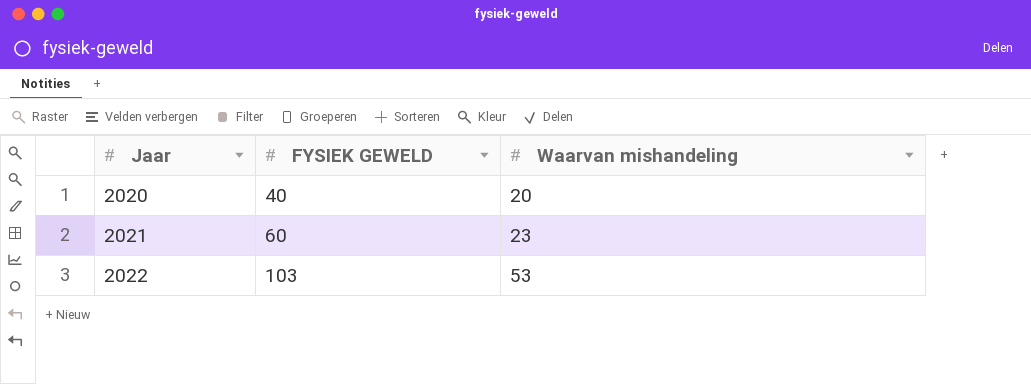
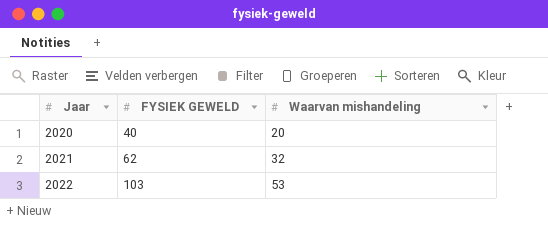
2021 | FYSIEK GEWELD: 60 -> 62
2021 | Waarvan mishandeling: 23 -> 32

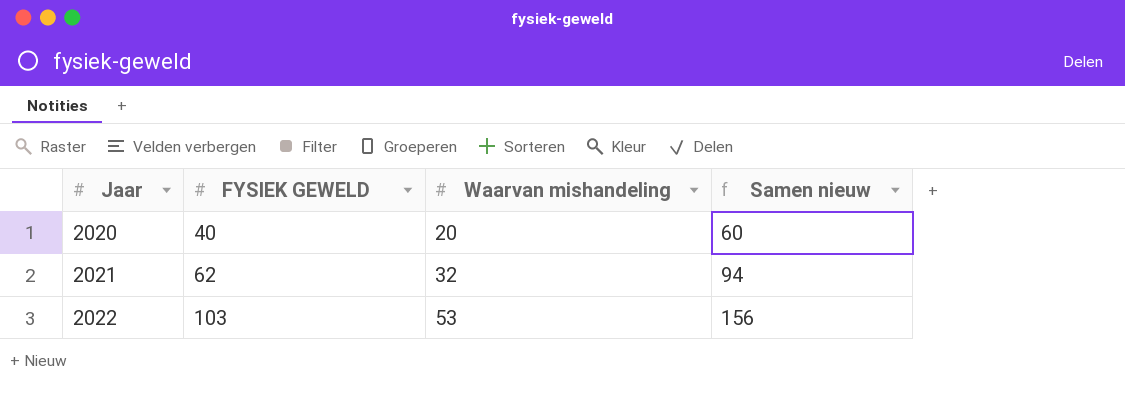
column Samen nieuw | formula: none -> [FYSIEK GEWELD] + [Waarvan mishandeling]

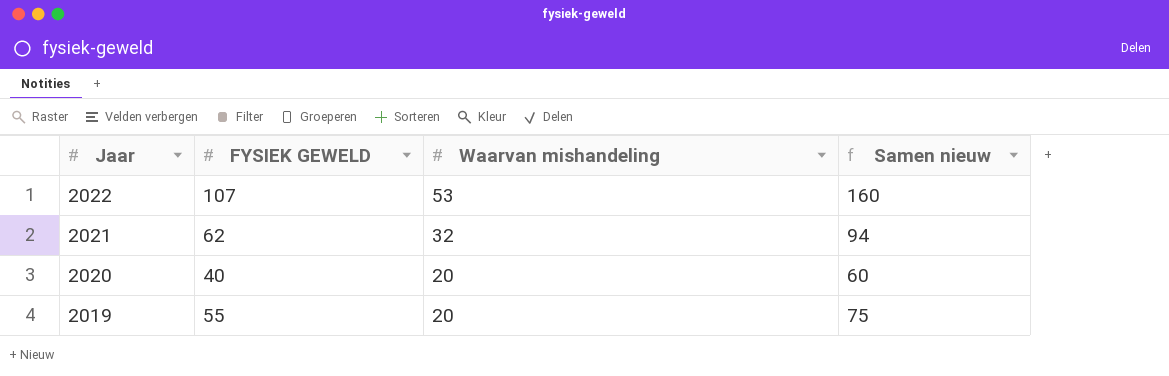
row order: Jaar ascending -> Jaar descending
2022 | FYSIEK GEWELD: 103 -> 107
2022 | Samen nieuw: 156 -> 160
row 2019: none -> 55 | 20 | 75

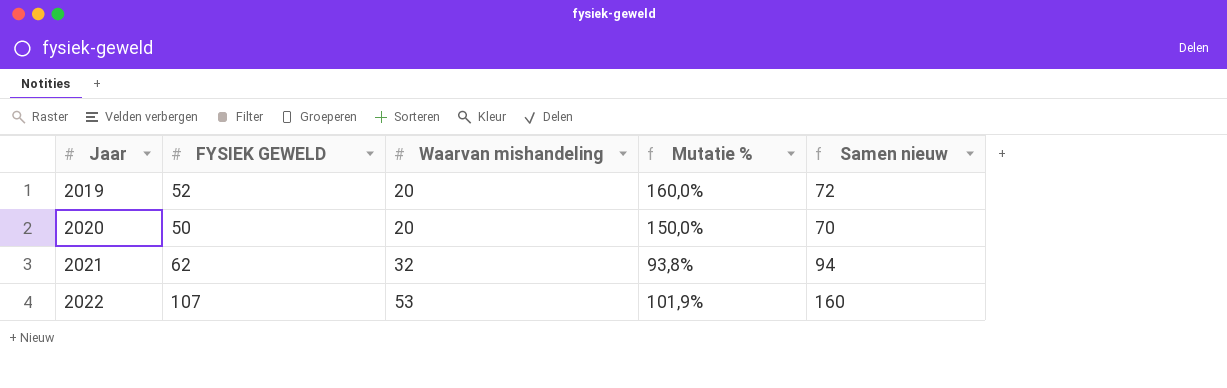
row order: Jaar descending -> Jaar ascending
column Mutatie % | formula: none -> ([FYSIEK GEWELD] - [Waarvan mishandeling]) / [Waarvan mishandeling]
2019 | FYSIEK GEWELD: 55 -> 52
2019 | Samen nieuw: 75 -> 72
2020 | FYSIEK GEWELD: 40 -> 50
2020 | Samen nieuw: 60 -> 70

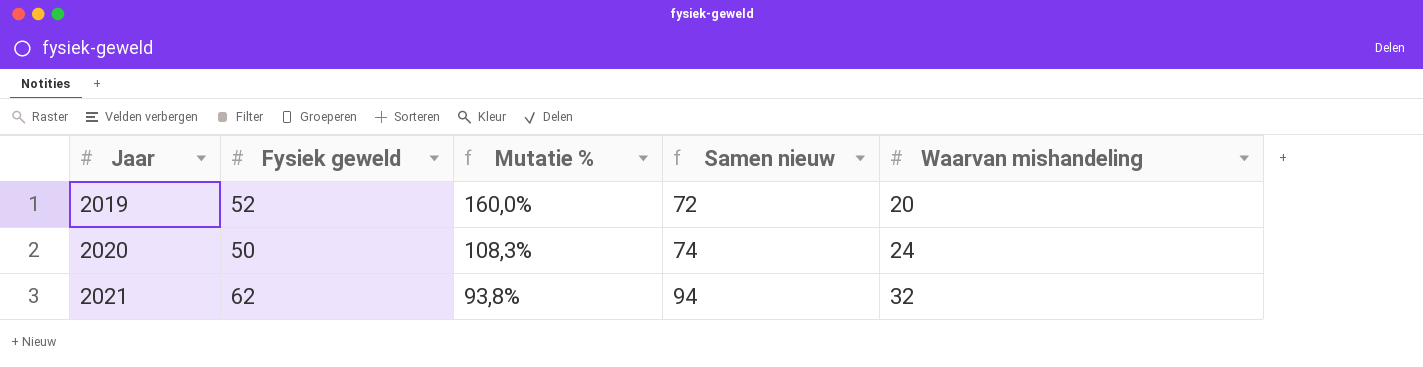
column name: FYSIEK GEWELD -> Fysiek geweld
column Waarvan mishandeling | position: 3 -> 5
row 2022: 107 | 53 | 101,9% | 160 -> none
2020 | Mutatie %: 150,0% -> 108,3%
2020 | Samen nieuw: 70 -> 74
2020 | Waarvan mishandeling: 20 -> 24

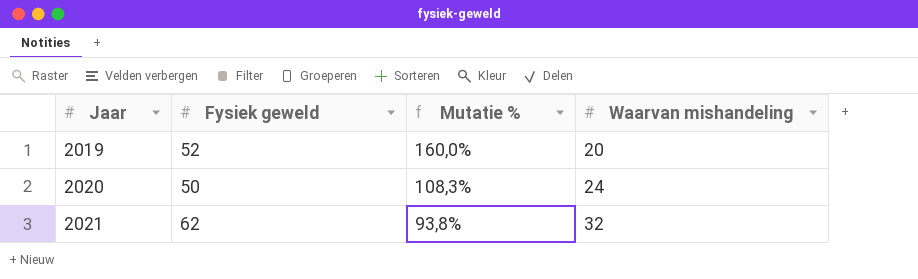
column Samen nieuw | formula: [Fysiek geweld] + [Waarvan mishandeling] -> none

